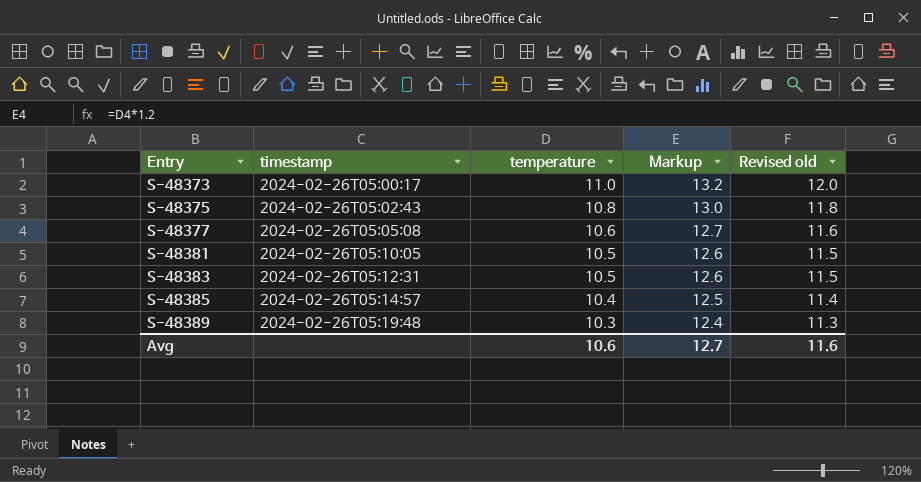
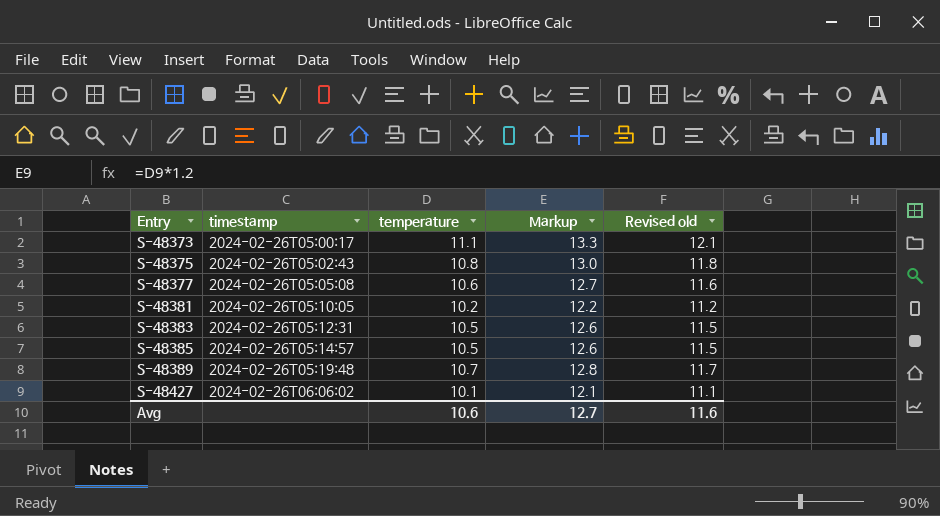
S-48373 | temperature: 11.0 -> 11.1
S-48373 | Markup: 13.2 -> 13.3
S-48373 | Revised old: 12.0 -> 12.1
S-48381 | temperature: 10.5 -> 10.2
S-48381 | Markup: 12.6 -> 12.2
S-48381 | Revised old: 11.5 -> 11.2
S-48385 | temperature: 10.4 -> 10.5
S-48385 | Markup: 12.5 -> 12.6
S-48385 | Revised old: 11.4 -> 11.5
S-48389 | temperature: 10.3 -> 10.7
S-48389 | Markup: 12.4 -> 12.8
S-48389 | Revised old: 11.3 -> 11.7
row S-48427: none -> 2024-02-26T06:06:02 | 10.1 | 12.1 | 11.1

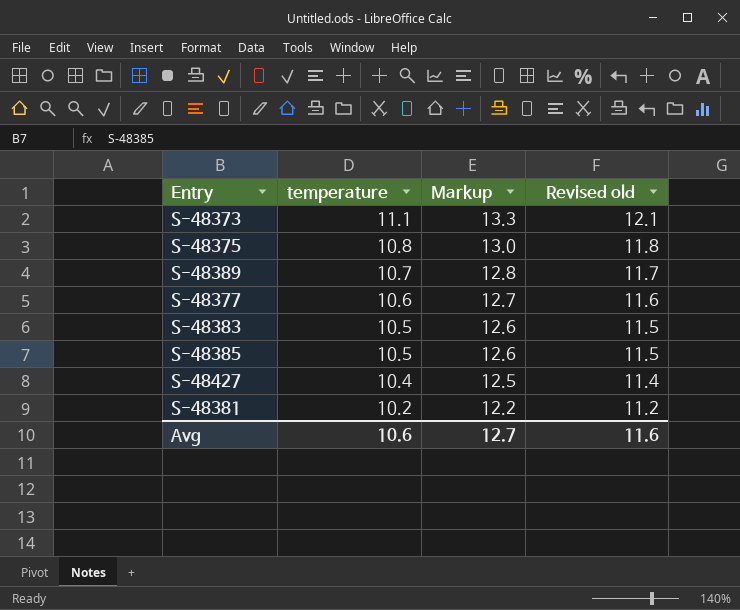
row order: Entry ascending -> temperature descending
column timestamp | position: 2 -> none
S-48427 | temperature: 10.1 -> 10.4
S-48427 | Markup: 12.1 -> 12.5
S-48427 | Revised old: 11.1 -> 11.4

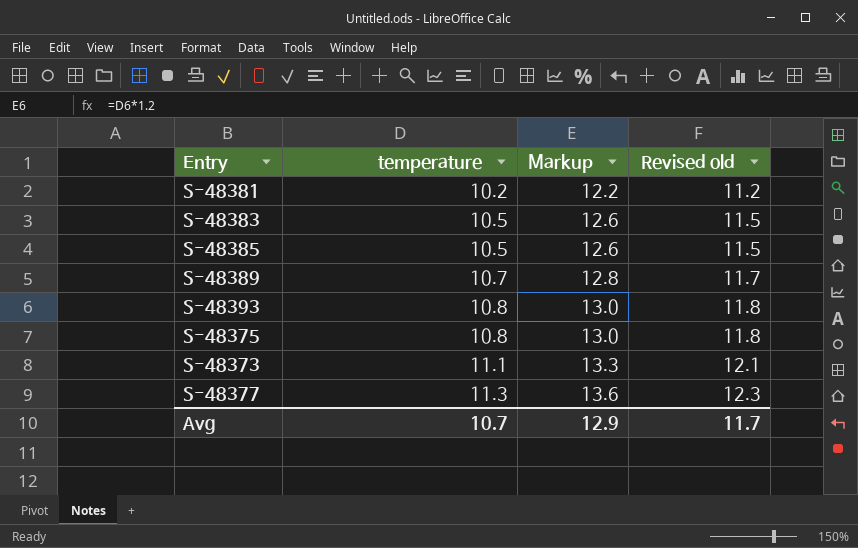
row order: temperature descending -> temperature ascending
row S-48427: 10.4 | 12.5 | 11.4 -> none
row S-48393: none -> 10.8 | 13.0 | 11.8
S-48377 | temperature: 10.6 -> 11.3
S-48377 | Markup: 12.7 -> 13.6
S-48377 | Revised old: 11.6 -> 12.3
Avg | temperature: 10.6 -> 10.7
Avg | Markup: 12.7 -> 12.9
Avg | Revised old: 11.6 -> 11.7

